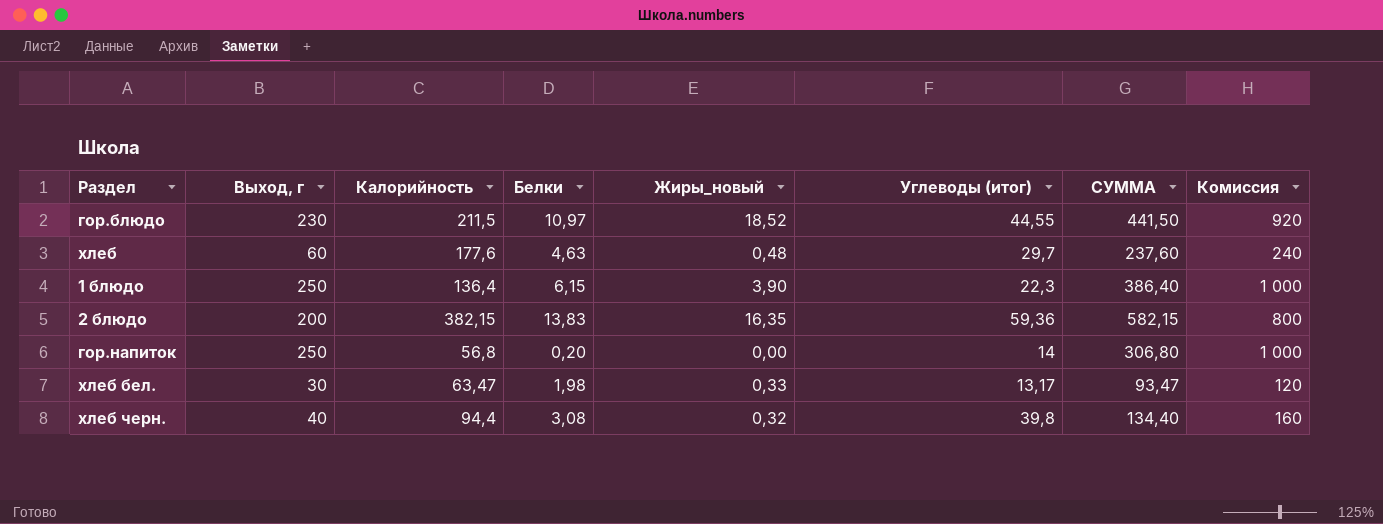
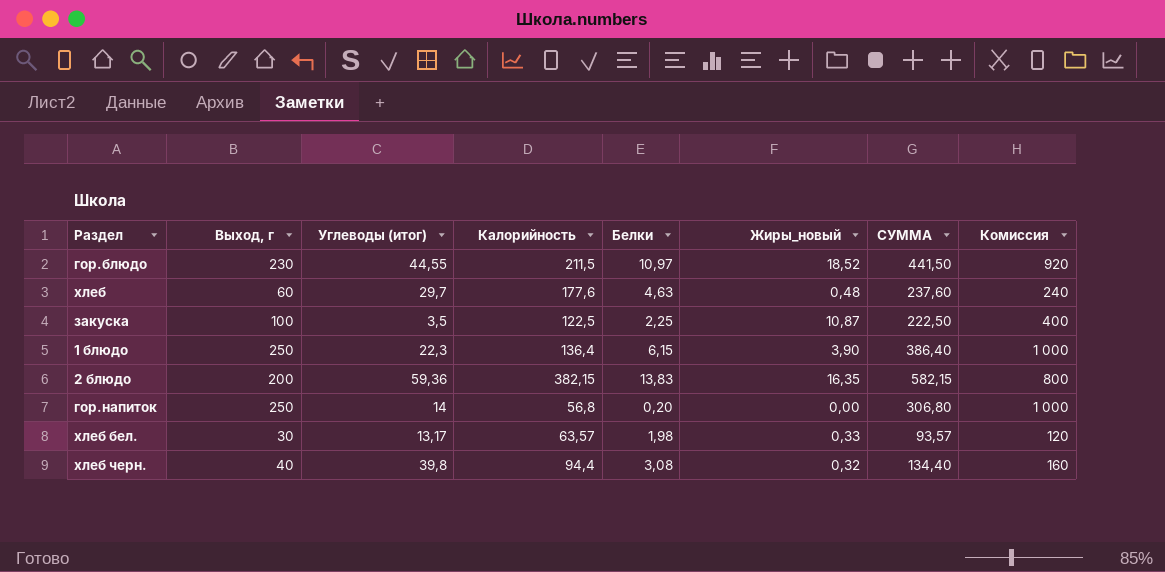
column Углеводы (итог) | position: 6 -> 3
row закуска: none -> 100 | 3,5 | 122,5 | 2,25 | 10,87 | 222,50 | 400
хлеб бел. | Калорийность: 63,47 -> 63,57
хлеб бел. | СУММА: 93,47 -> 93,57

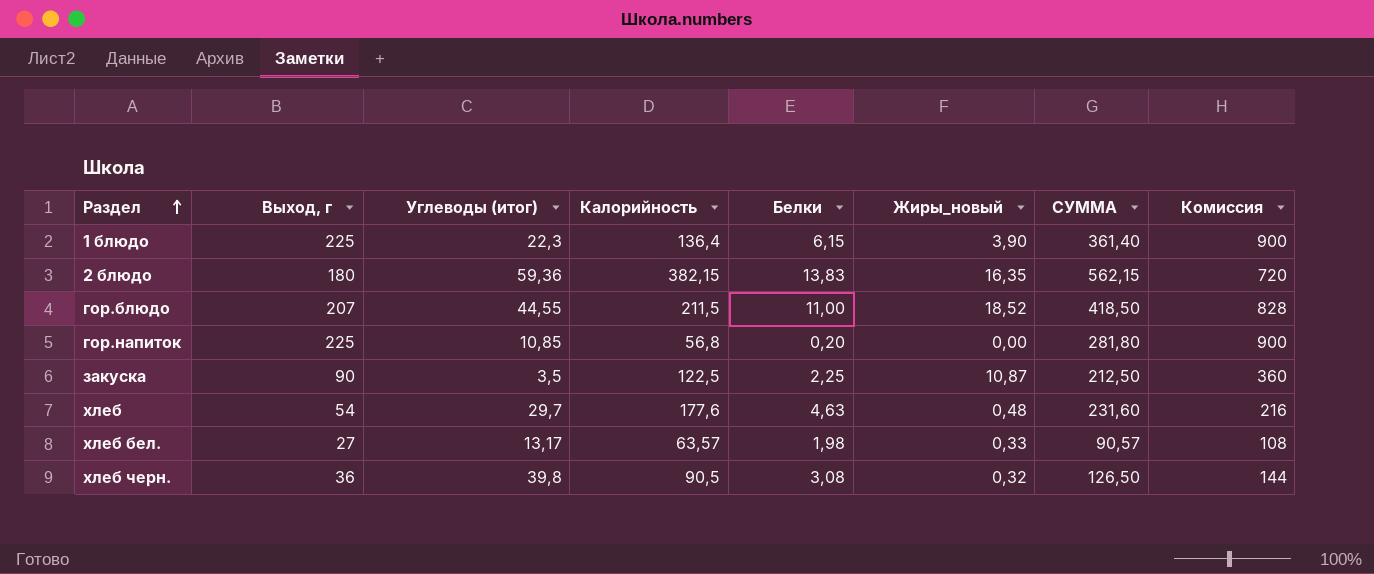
row order: none -> Раздел ascending
1 блюдо | Выход, г: 250 -> 225
1 блюдо | СУММА: 386,40 -> 361,40
1 блюдо | Комиссия: 1 000 -> 900
2 блюдо | Выход, г: 200 -> 180
2 блюдо | СУММА: 582,15 -> 562,15
2 блюдо | Комиссия: 800 -> 720
гор.блюдо | Выход, г: 230 -> 207
гор.блюдо | Белки: 10,97 -> 11,00
гор.блюдо | СУММА: 441,50 -> 418,50
гор.блюдо | Комиссия: 920 -> 828
гор.напиток | Выход, г: 250 -> 225
гор.напиток | Углеводы (итог): 14 -> 10,85
гор.напиток | СУММА: 306,80 -> 281,80
гор.напиток | Комиссия: 1 000 -> 900
закуска | Выход, г: 100 -> 90
закуска | СУММА: 222,50 -> 212,50
закуска | Комиссия: 400 -> 360
хлеб | Выход, г: 60 -> 54
хлеб | СУММА: 237,60 -> 231,60
хлеб | Комиссия: 240 -> 216
хлеб бел. | Выход, г: 30 -> 27
хлеб бел. | СУММА: 93,57 -> 90,57
хлеб бел. | Комиссия: 120 -> 108
хлеб черн. | Выход, г: 40 -> 36
хлеб черн. | Калорийность: 94,4 -> 90,5
хлеб черн. | СУММА: 134,40 -> 126,50
хлеб черн. | Комиссия: 160 -> 144

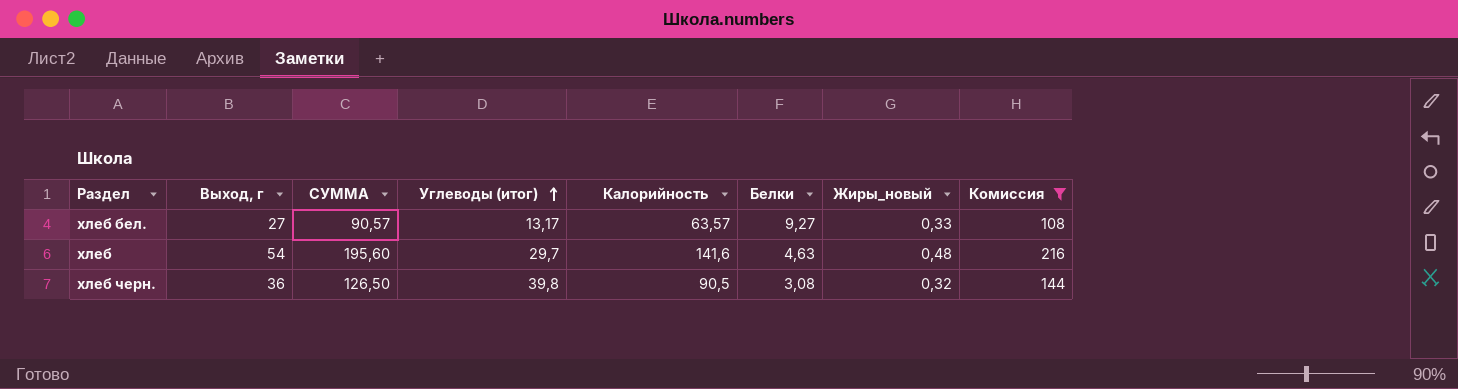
filter: none -> Комиссия <= 216
row order: Раздел ascending -> Углеводы (итог) ascending
column СУММА | position: 7 -> 3
хлеб бел. | Белки: 1,98 -> 9,27
хлеб | СУММА: 231,60 -> 195,60
хлеб | Калорийность: 177,6 -> 141,6

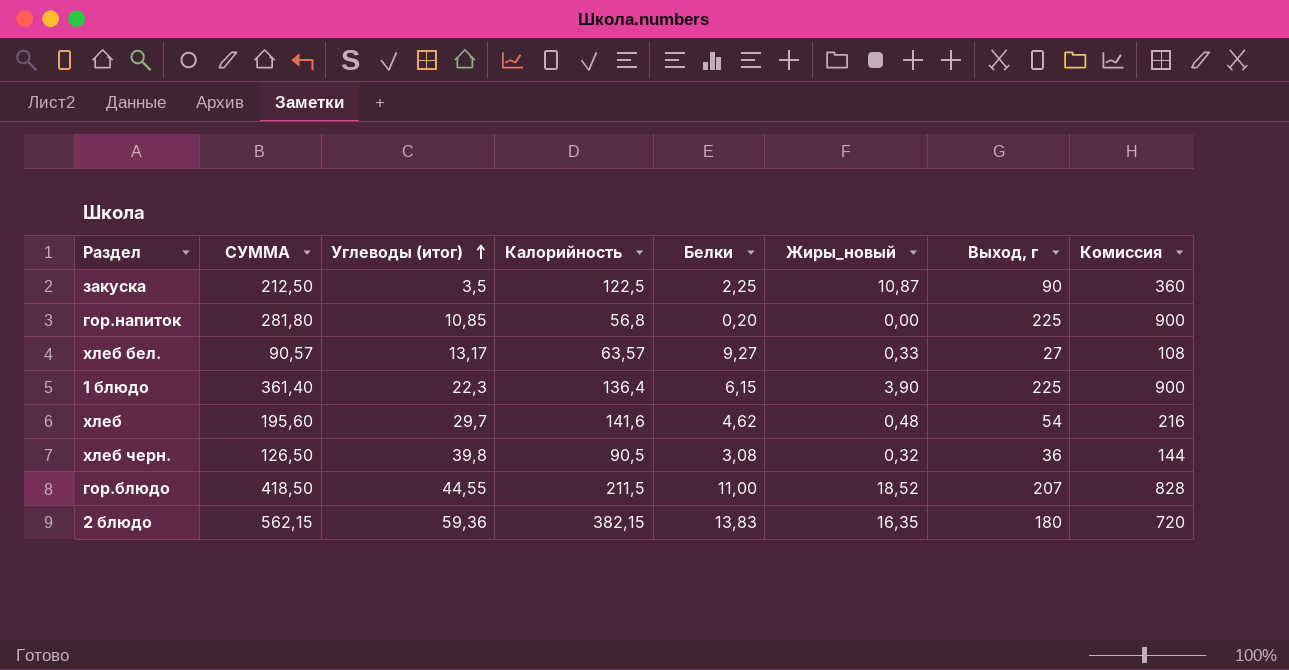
filter: Комиссия <= 216 -> none
column Выход, г | position: 2 -> 7
хлеб | Белки: 4,63 -> 4,62

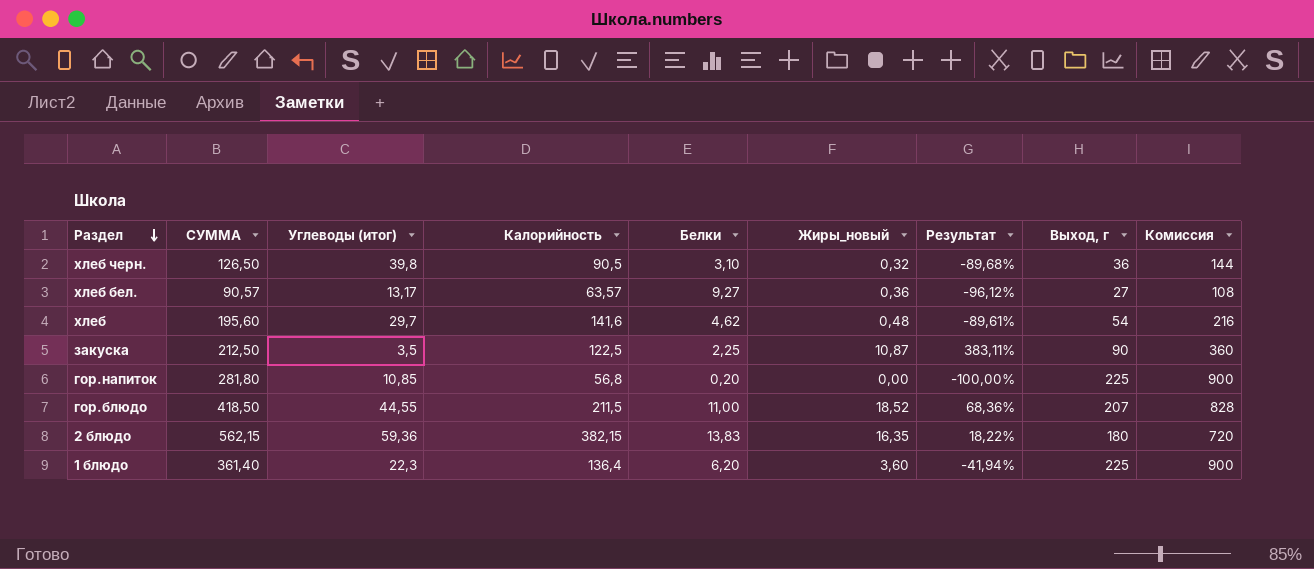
row order: Углеводы (итог) ascending -> Раздел descending
column Результат | formula: none -> ([Жиры_новый] - [Белки]) / [Белки]
хлеб черн. | Белки: 3,08 -> 3,10
хлеб бел. | Жиры_новый: 0,33 -> 0,36
1 блюдо | Белки: 6,15 -> 6,20
1 блюдо | Жиры_новый: 3,90 -> 3,60

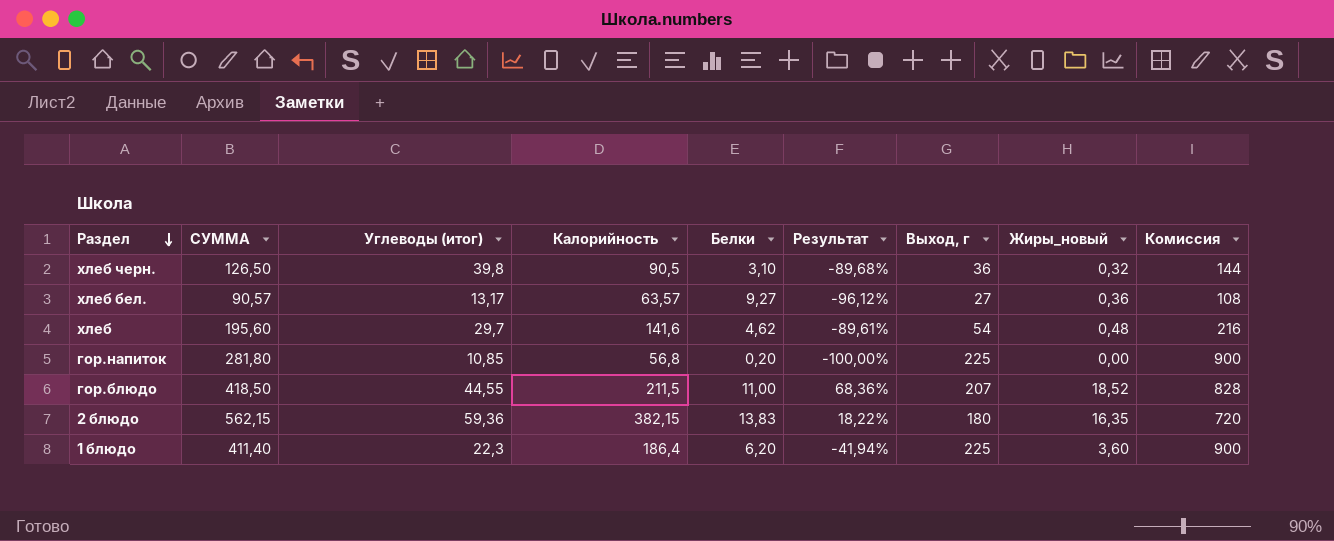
column Жиры_новый | position: 6 -> 8
row закуска: 212,50 | 3,5 | 122,5 | 2,25 | 10,87 | 383,11% | 90 | 360 -> none
1 блюдо | СУММА: 361,40 -> 411,40
1 блюдо | Калорийность: 136,4 -> 186,4

